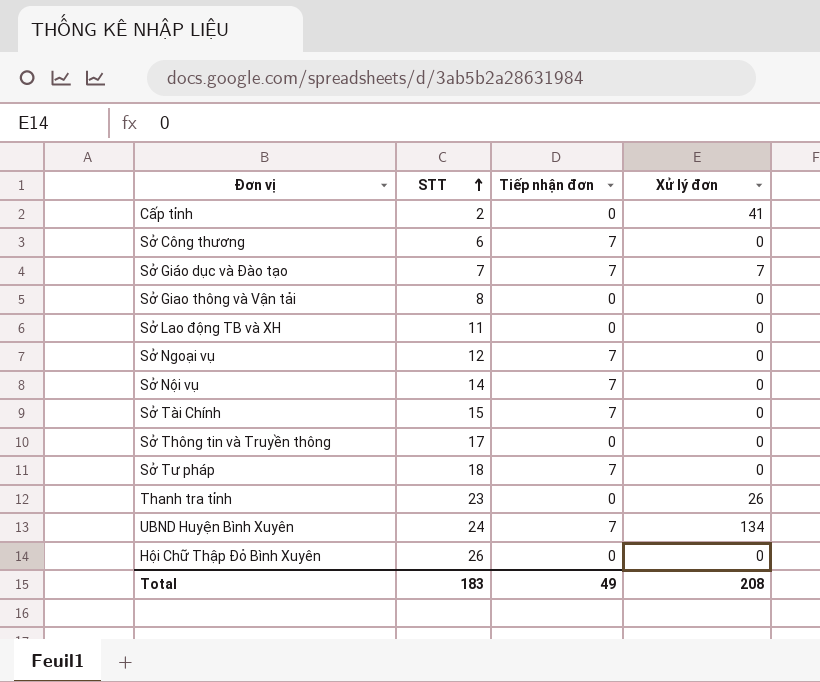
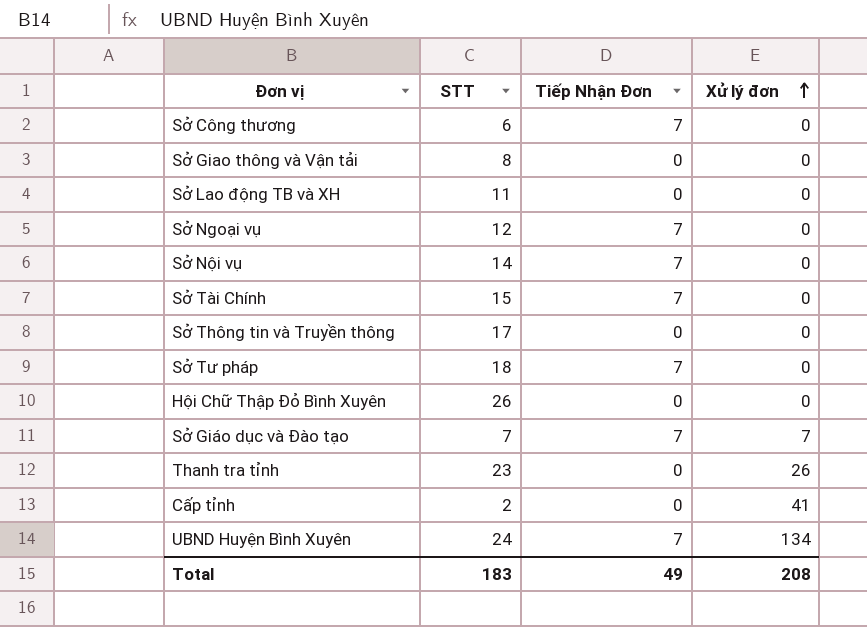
row order: STT ascending -> Xử lý đơn ascending
column name: Tiếp nhận đơn -> Tiếp Nhận Đơn

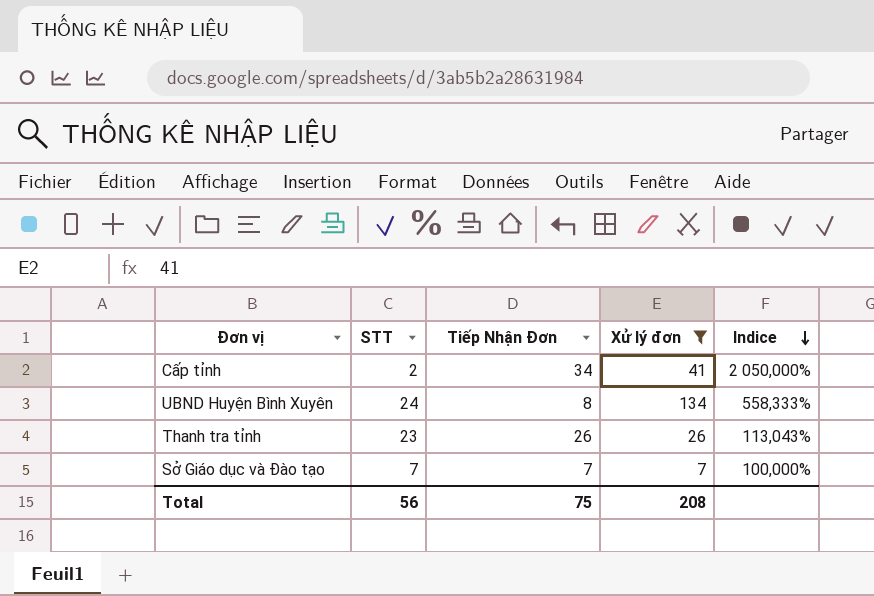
filter: none -> Xử lý đơn != 0
row order: Xử lý đơn ascending -> Indice descending
column Indice | formula: none -> [Xử lý đơn] / [STT]
Cấp tỉnh | Tiếp Nhận Đơn: 0 -> 34
UBND Huyện Bình Xuyên | Tiếp Nhận Đơn: 7 -> 8
Thanh tra tỉnh | Tiếp Nhận Đơn: 0 -> 26
Total | STT: 183 -> 56
Total | Tiếp Nhận Đơn: 49 -> 75

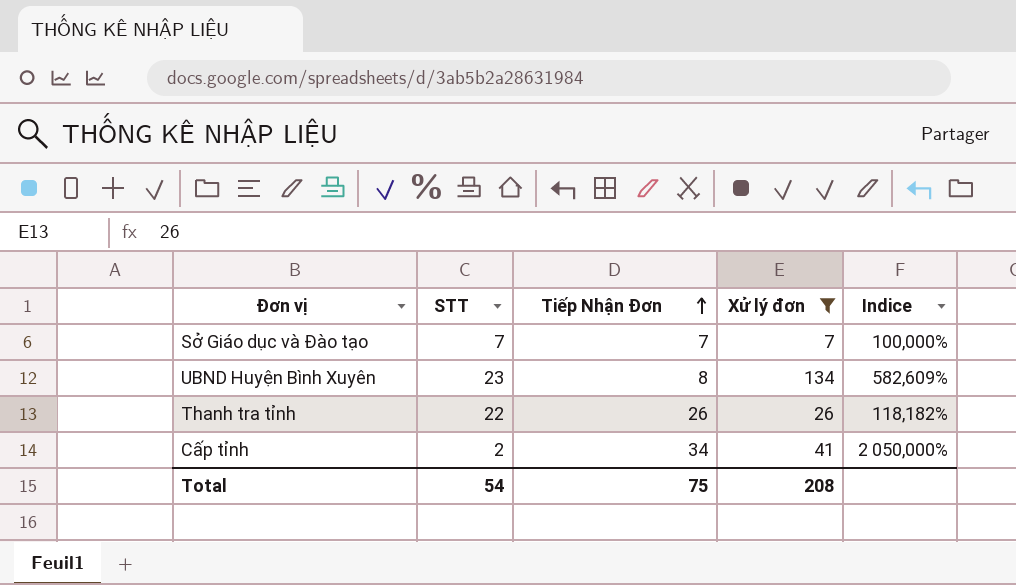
row order: Indice descending -> Tiếp Nhận Đơn ascending
UBND Huyện Bình Xuyên | STT: 24 -> 23
UBND Huyện Bình Xuyên | Indice: 558,333% -> 582,609%
Thanh tra tỉnh | STT: 23 -> 22
Thanh tra tỉnh | Indice: 113,043% -> 118,182%
Total | STT: 56 -> 54

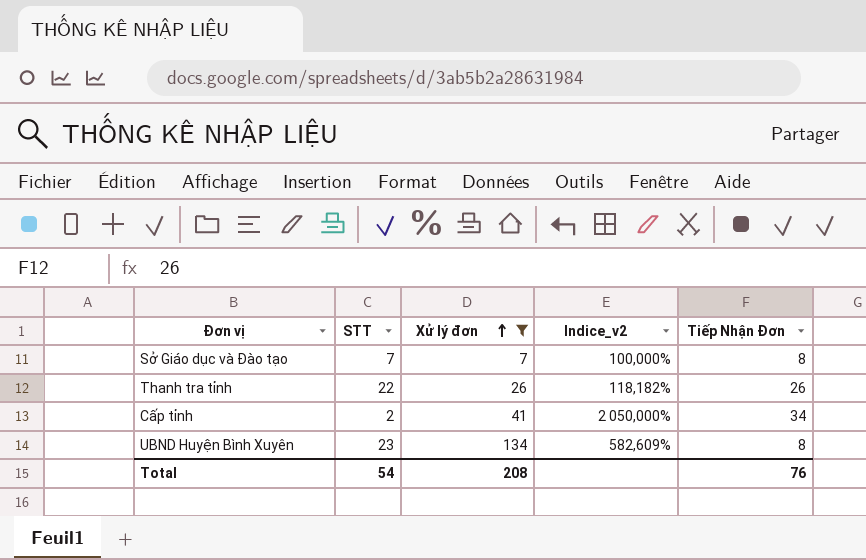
row order: Tiếp Nhận Đơn ascending -> Xử lý đơn ascending
column name: Indice -> Indice_v2
column Tiếp Nhận Đơn | position: 3 -> 5
Sở Giáo dục và Đào tạo | Tiếp Nhận Đơn: 7 -> 8
Total | Tiếp Nhận Đơn: 75 -> 76

